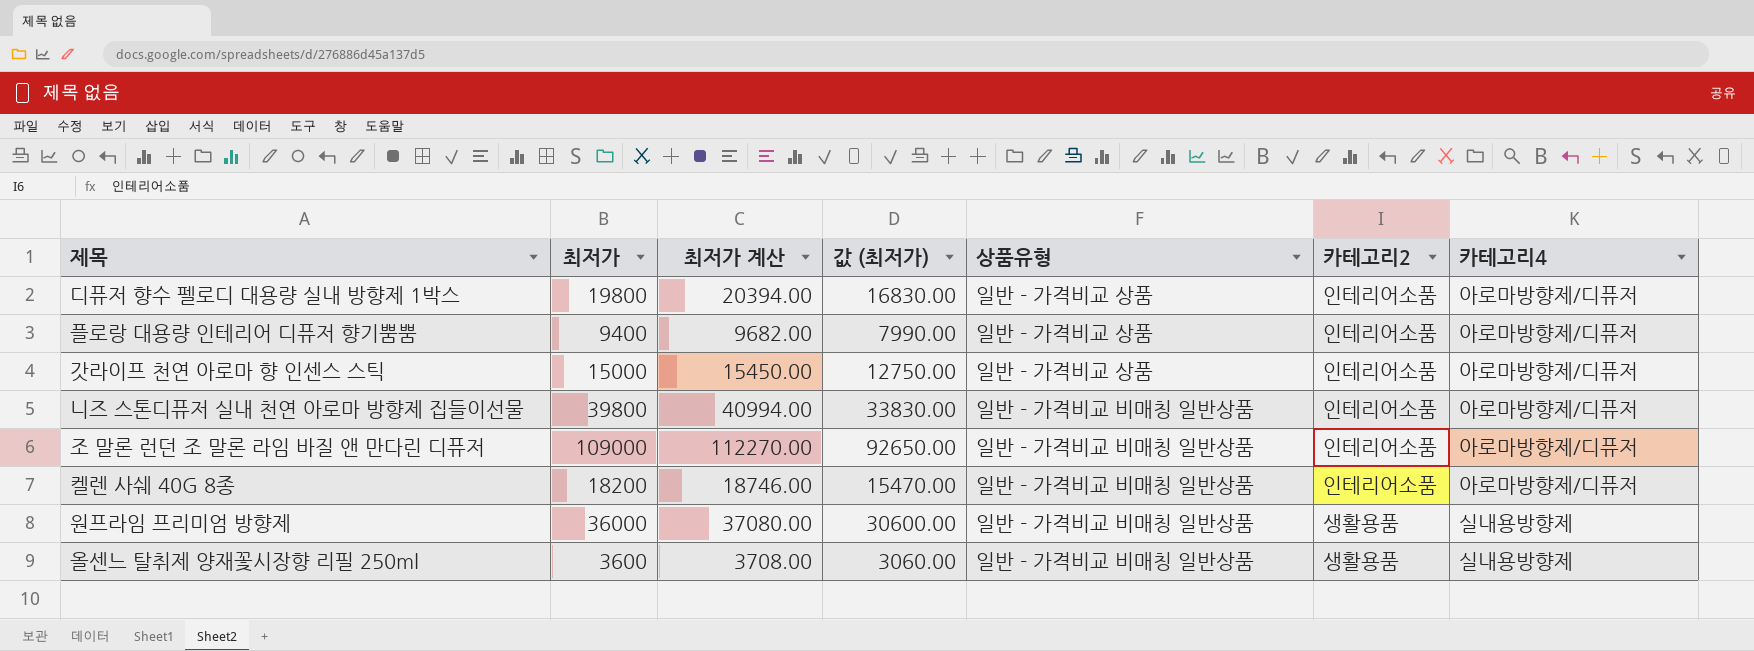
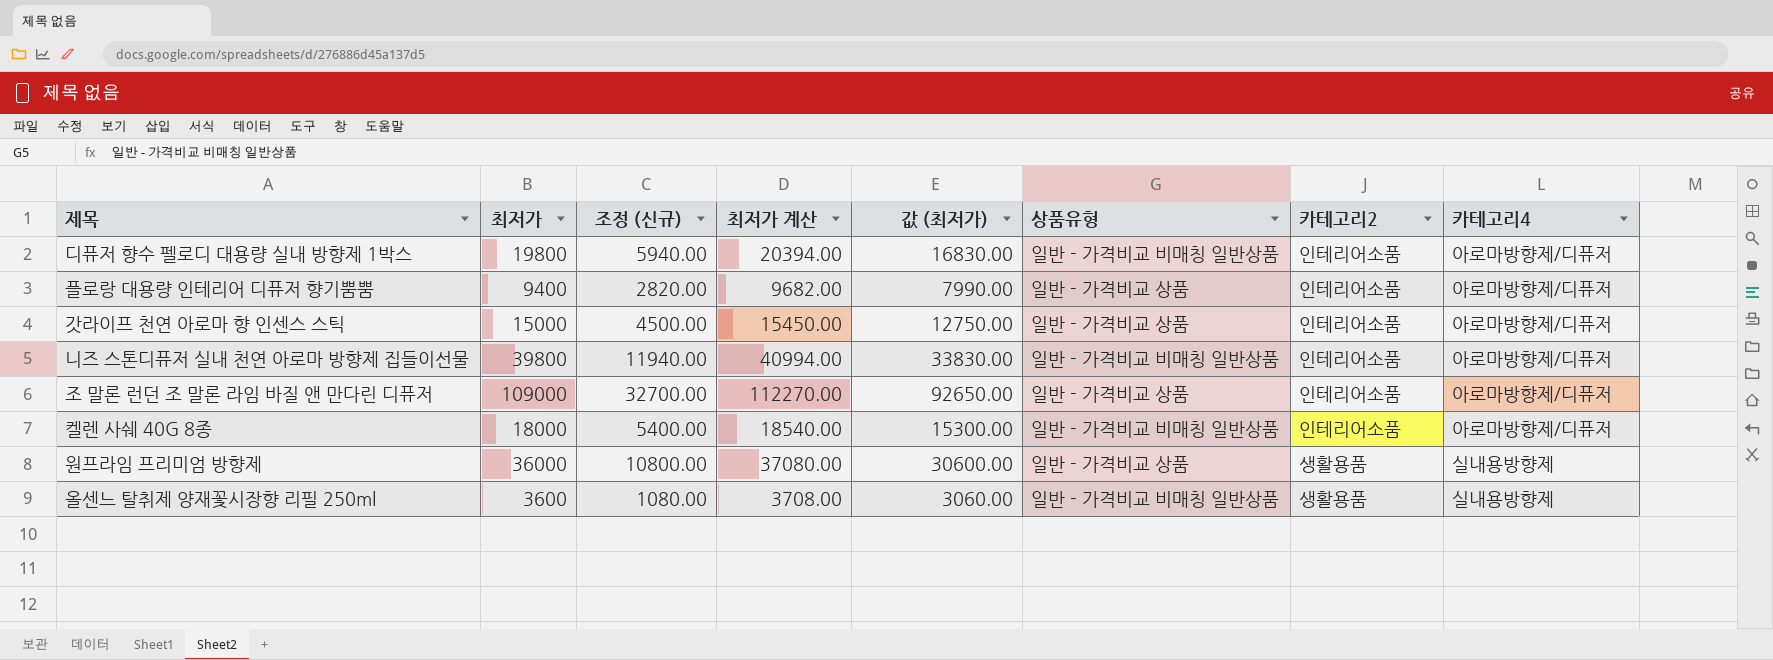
column 조정 (신규) | formula: none -> [최저가] * 0.3
디퓨저 향수 펠로디 대용량 실내 방향제 1박스 | 상품유형: 일반 - 가격비교 상품 -> 일반 - 가격비교 비매칭 일반상품
조 말론 런던 조 말론 라임 바질 앤 만다린 디퓨저 | 상품유형: 일반 - 가격비교 비매칭 일반상품 -> 일반 - 가격비교 상품
켈렌 사쉐 40G 8종 | 최저가: 18200 -> 18000
켈렌 사쉐 40G 8종 | 최저가 계산: 18746.00 -> 18540.00
켈렌 사쉐 40G 8종 | 값 (최저가): 15470.00 -> 15300.00
원프라임 프리미엄 방향제 | 상품유형: 일반 - 가격비교 비매칭 일반상품 -> 일반 - 가격비교 상품

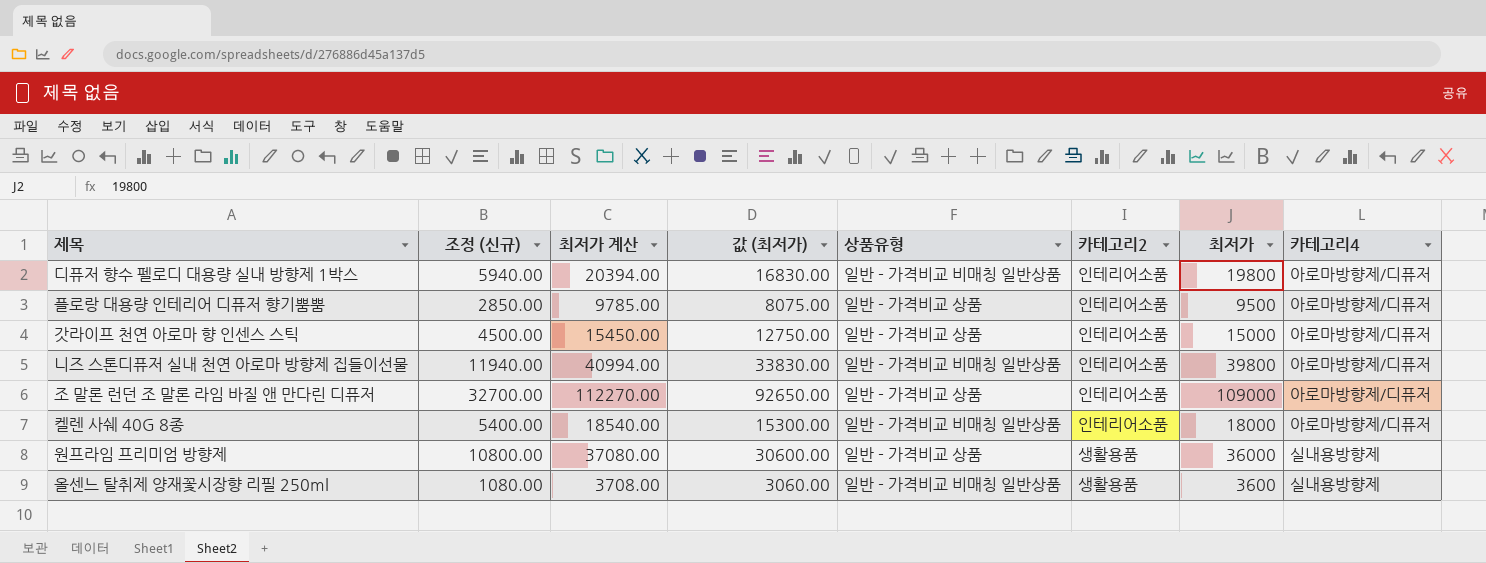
column 최저가 | position: 2 -> 7
플로랑 대용량 인테리어 디퓨저 향기뿜뿜 | 조정 (신규): 2820.00 -> 2850.00
플로랑 대용량 인테리어 디퓨저 향기뿜뿜 | 최저가 계산: 9682.00 -> 9785.00
플로랑 대용량 인테리어 디퓨저 향기뿜뿜 | 값 (최저가): 7990.00 -> 8075.00
플로랑 대용량 인테리어 디퓨저 향기뿜뿜 | 최저가: 9400 -> 9500

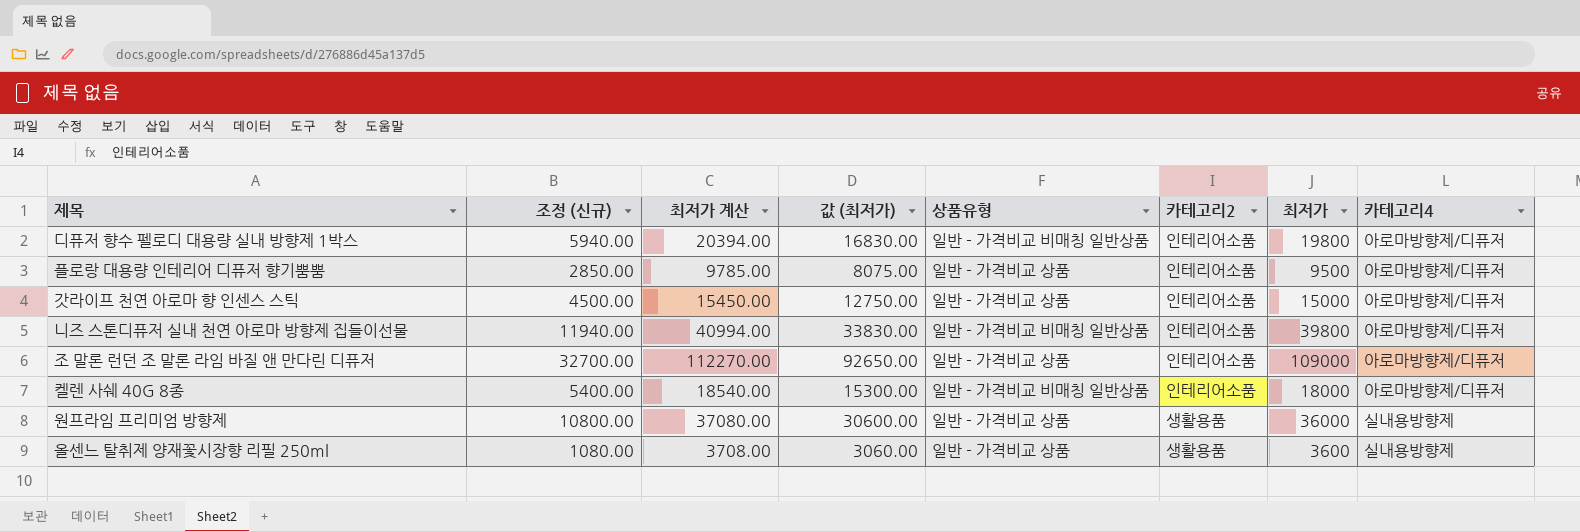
올센느 탈취제 양재꽃시장향 리필 250ml | 상품유형: 일반 - 가격비교 비매칭 일반상품 -> 일반 - 가격비교 상품

